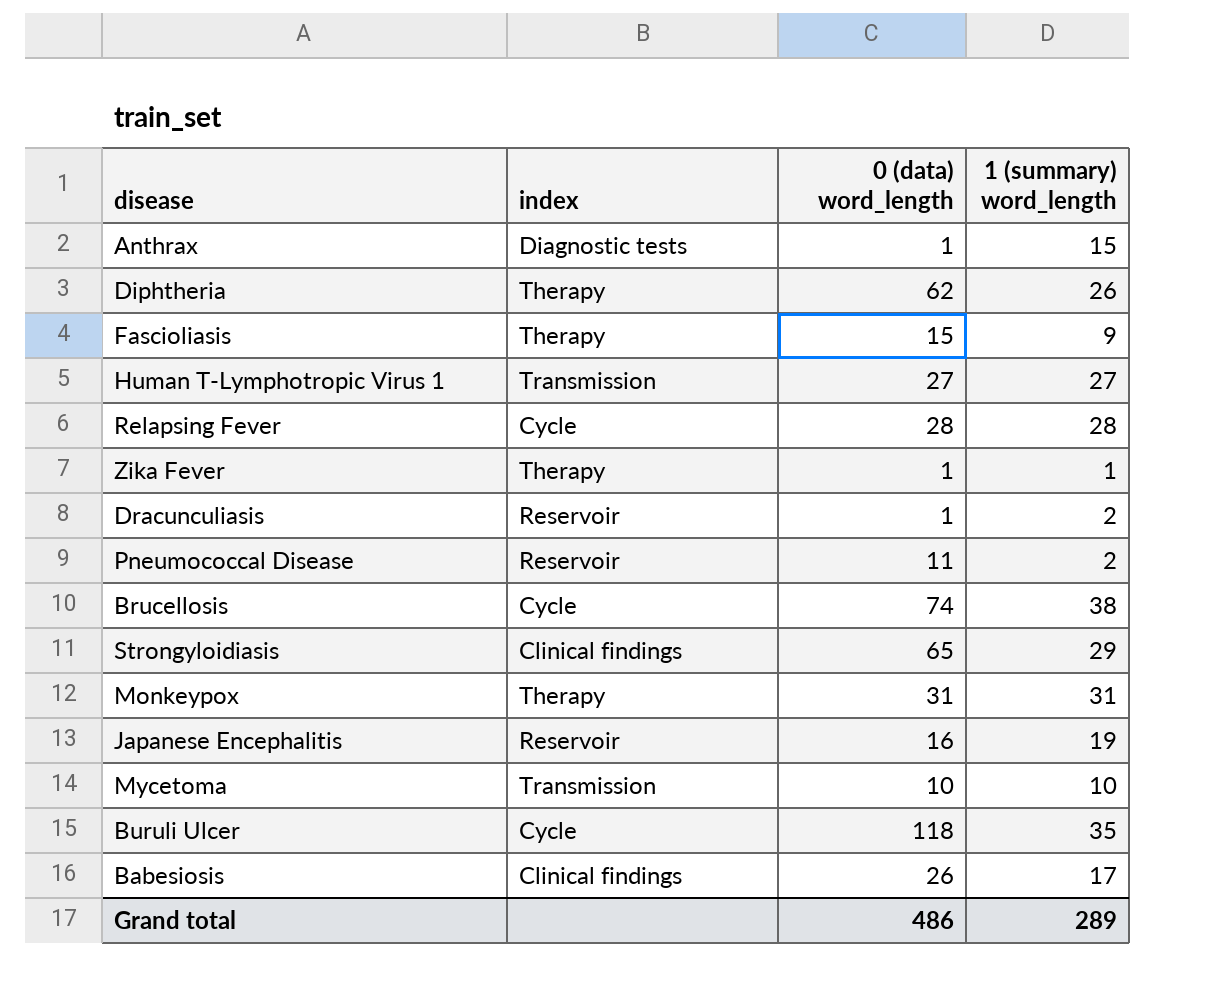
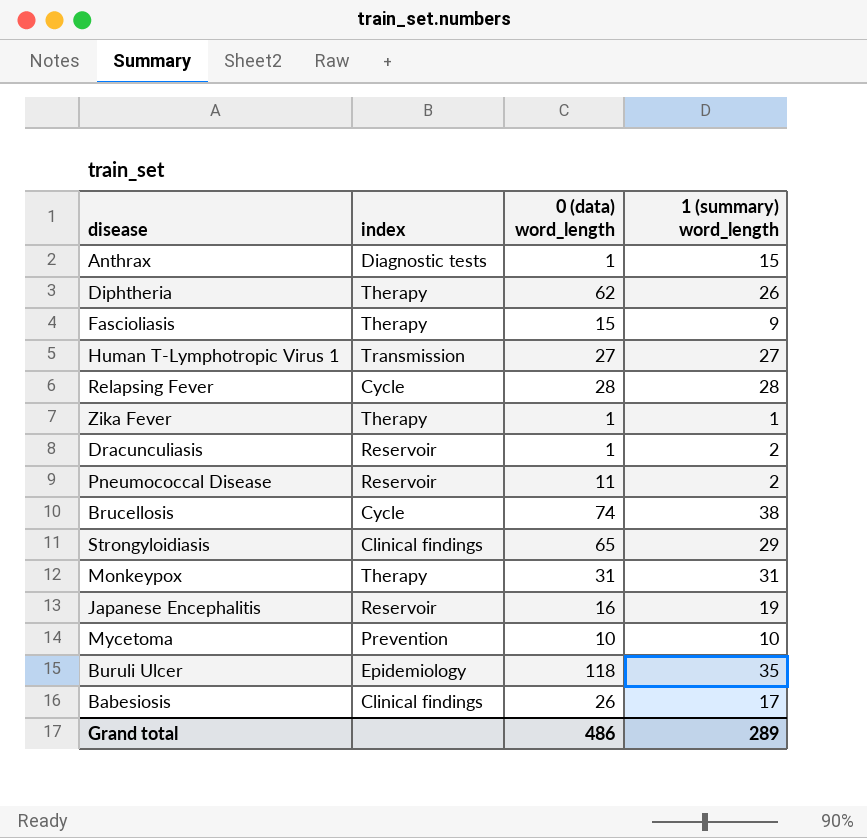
Mycetoma | index: Transmission -> Prevention
Buruli Ulcer | index: Cycle -> Epidemiology

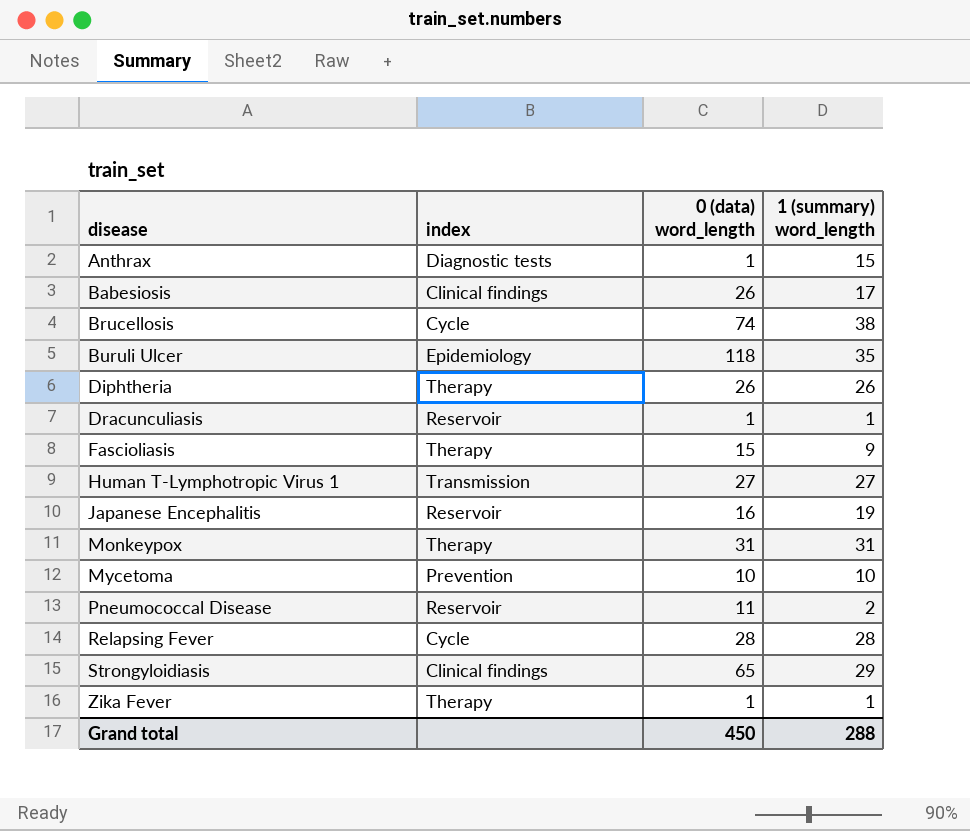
row order: none -> disease ascending
Diphtheria | 0 (data) word_length: 62 -> 26
Dracunculiasis | 1 (summary) word_length: 2 -> 1
Grand total | 0 (data) word_length: 486 -> 450
Grand total | 1 (summary) word_length: 289 -> 288

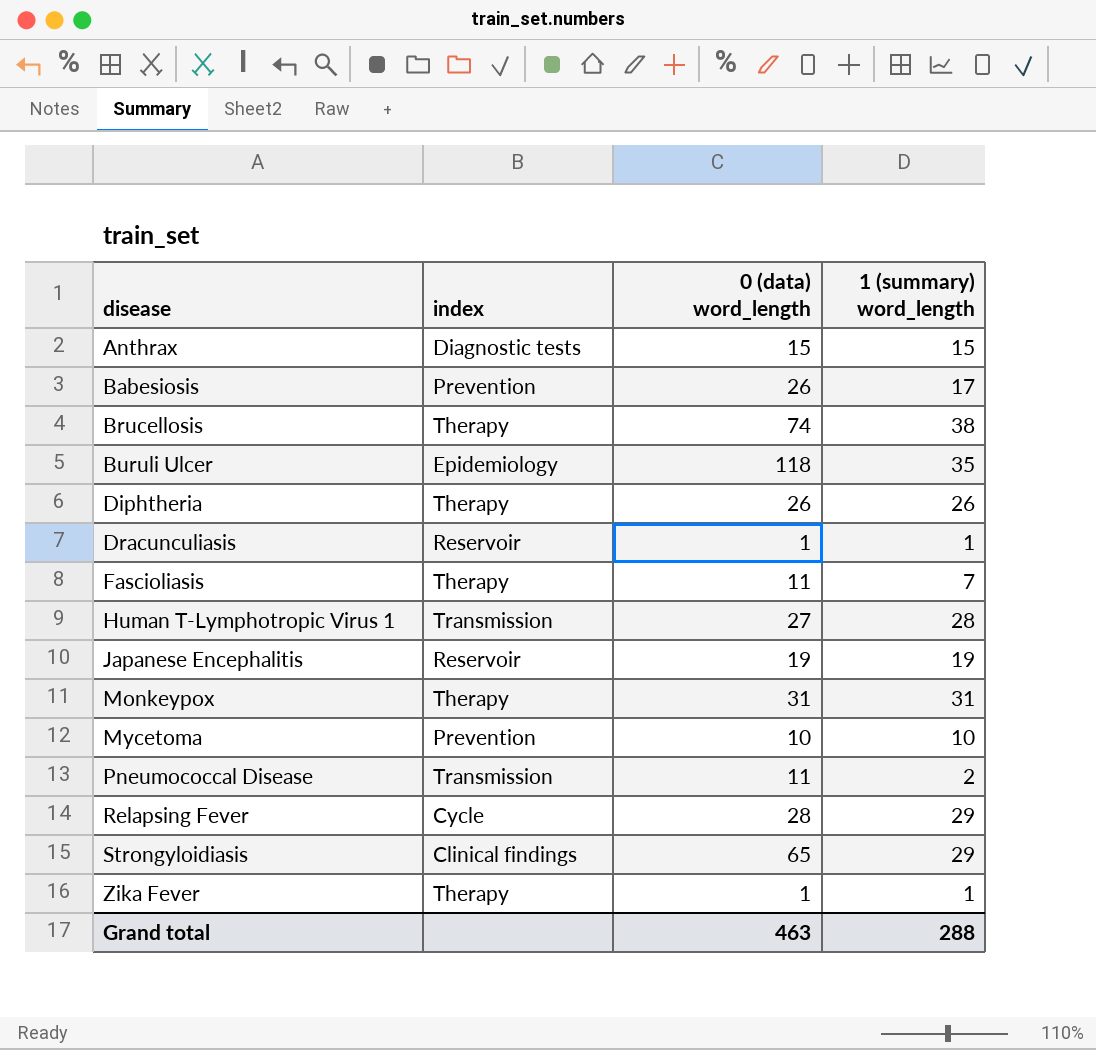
Anthrax | 0 (data) word_length: 1 -> 15
Babesiosis | index: Clinical findings -> Prevention
Brucellosis | index: Cycle -> Therapy
Fascioliasis | 0 (data) word_length: 15 -> 11
Fascioliasis | 1 (summary) word_length: 9 -> 7
Human T-Lymphotropic Virus 1 | 1 (summary) word_length: 27 -> 28
Japanese Encephalitis | 0 (data) word_length: 16 -> 19
Pneumococcal Disease | index: Reservoir -> Transmission
Relapsing Fever | 1 (summary) word_length: 28 -> 29
Grand total | 0 (data) word_length: 450 -> 463

